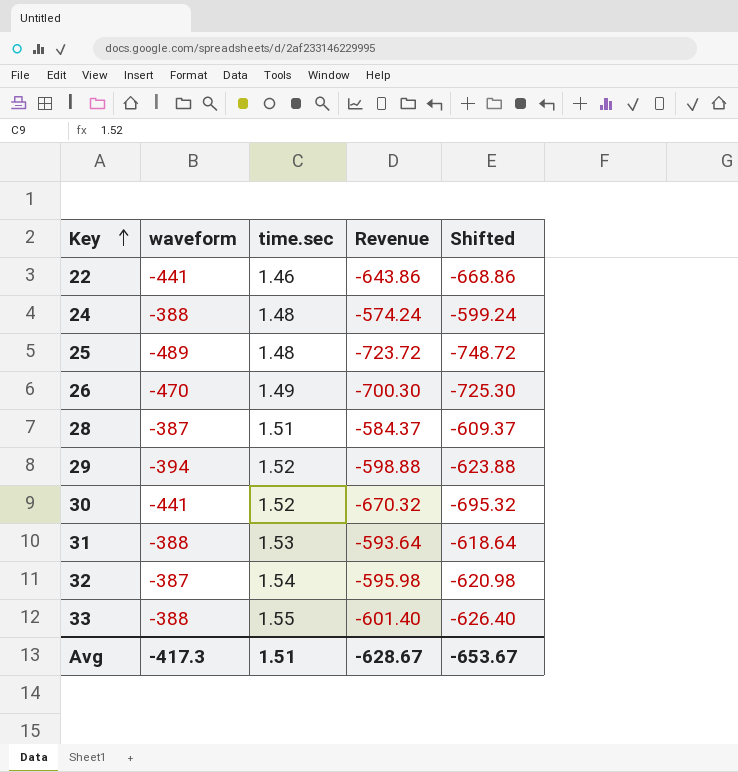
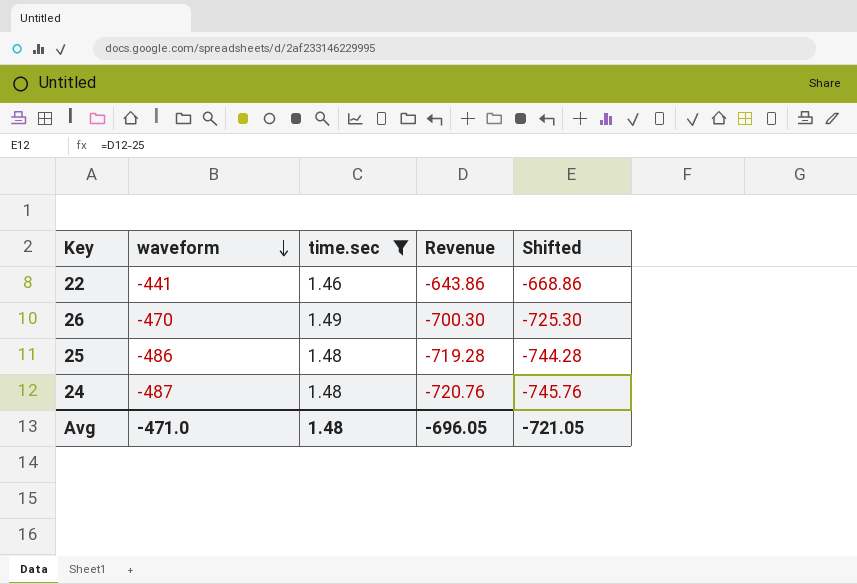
filter: none -> time.sec <= 1.49
row order: Key ascending -> waveform descending
25 | waveform: -489 -> -486
25 | Revenue: -723.72 -> -719.28
25 | Shifted: -748.72 -> -744.28
24 | waveform: -388 -> -487
24 | Revenue: -574.24 -> -720.76
24 | Shifted: -599.24 -> -745.76
Avg | waveform: -417.3 -> -471.0
Avg | time.sec: 1.51 -> 1.48
Avg | Revenue: -628.67 -> -696.05
Avg | Shifted: -653.67 -> -721.05

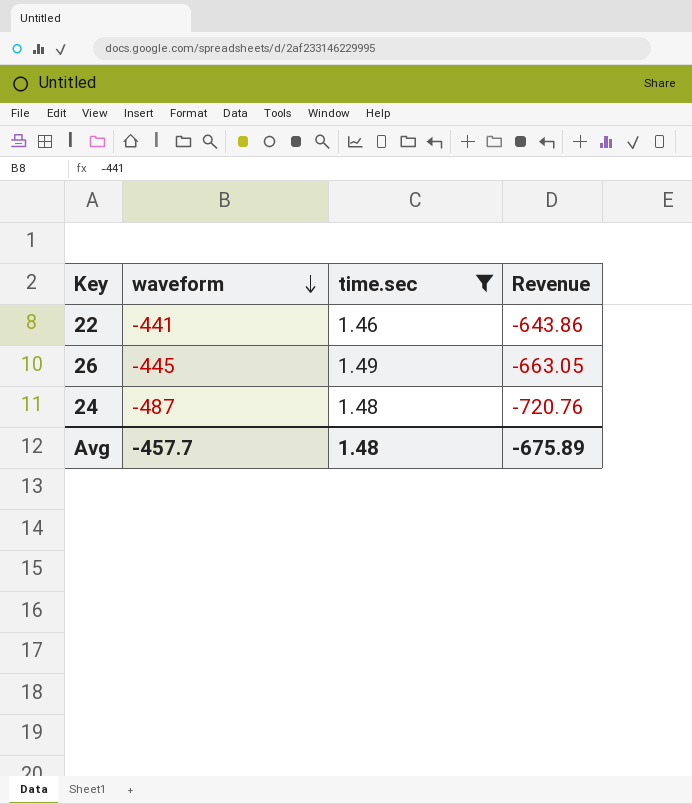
column Shifted | formula: [Revenue] - 25 -> none
row 25: -486 | 1.48 | -719.28 | -744.28 -> none
26 | waveform: -470 -> -445
26 | Revenue: -700.30 -> -663.05
Avg | waveform: -471.0 -> -457.7
Avg | Revenue: -696.05 -> -675.89

